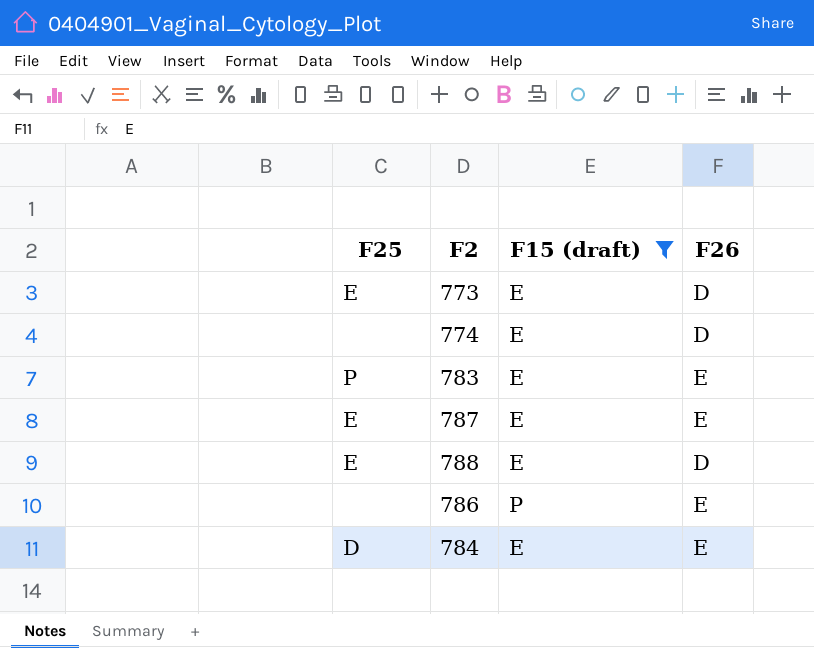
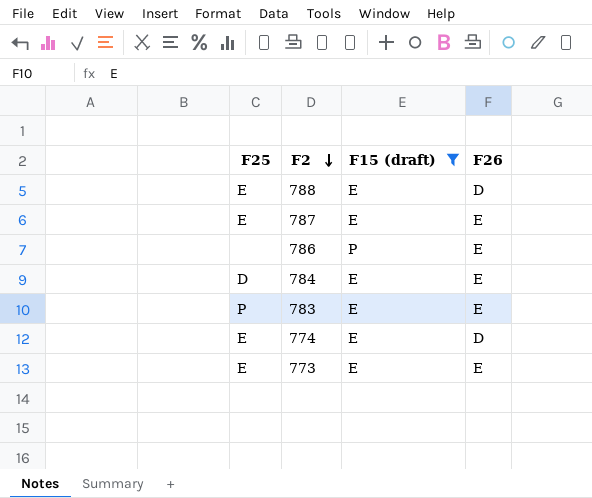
row order: none -> F2 descending
774 | F25: none -> E
773 | F26: D -> E

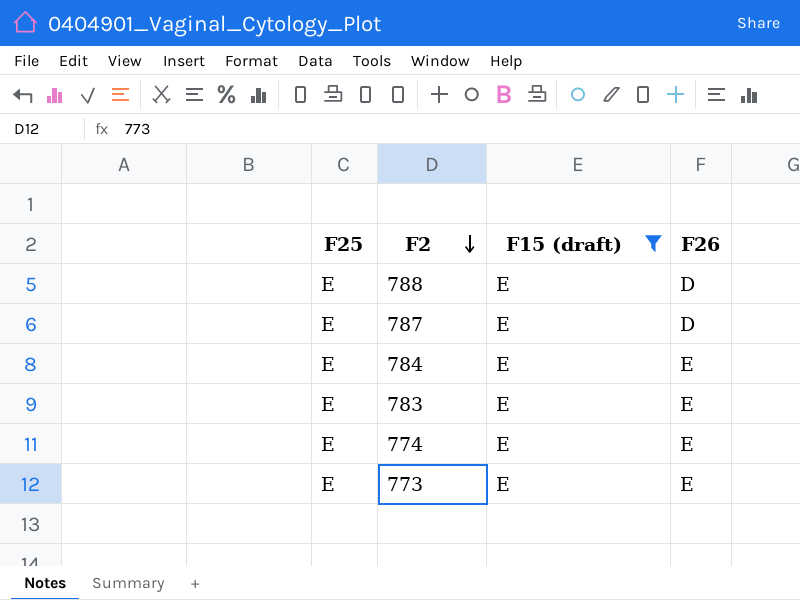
row 786: none | P | E -> none
787 | F26: E -> D
784 | F25: D -> E
783 | F25: P -> E
774 | F26: D -> E

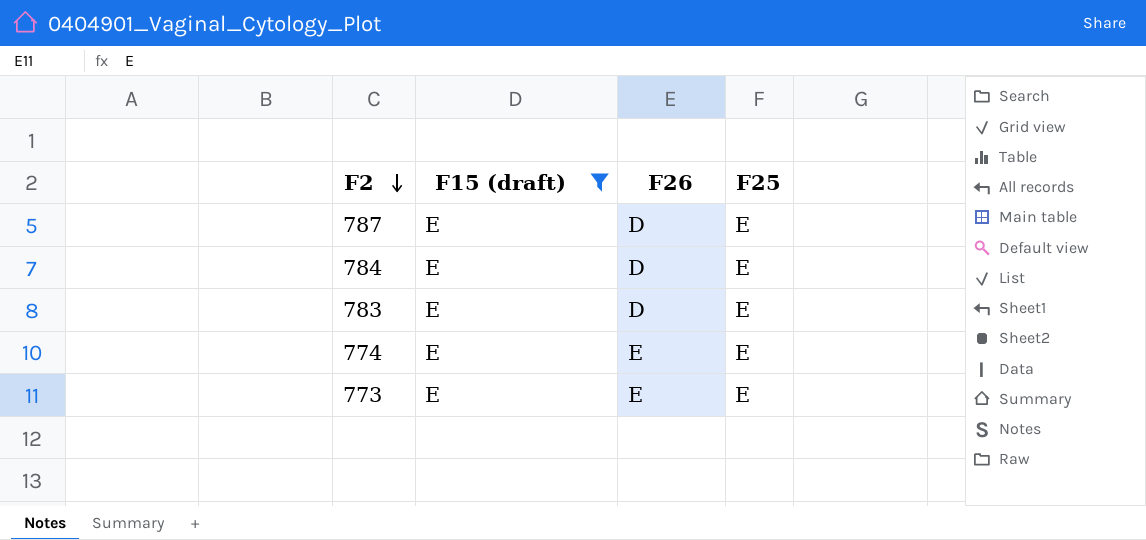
column F25 | position: 1 -> 4
row 788: E | E | D -> none
784 | F26: E -> D
783 | F26: E -> D

